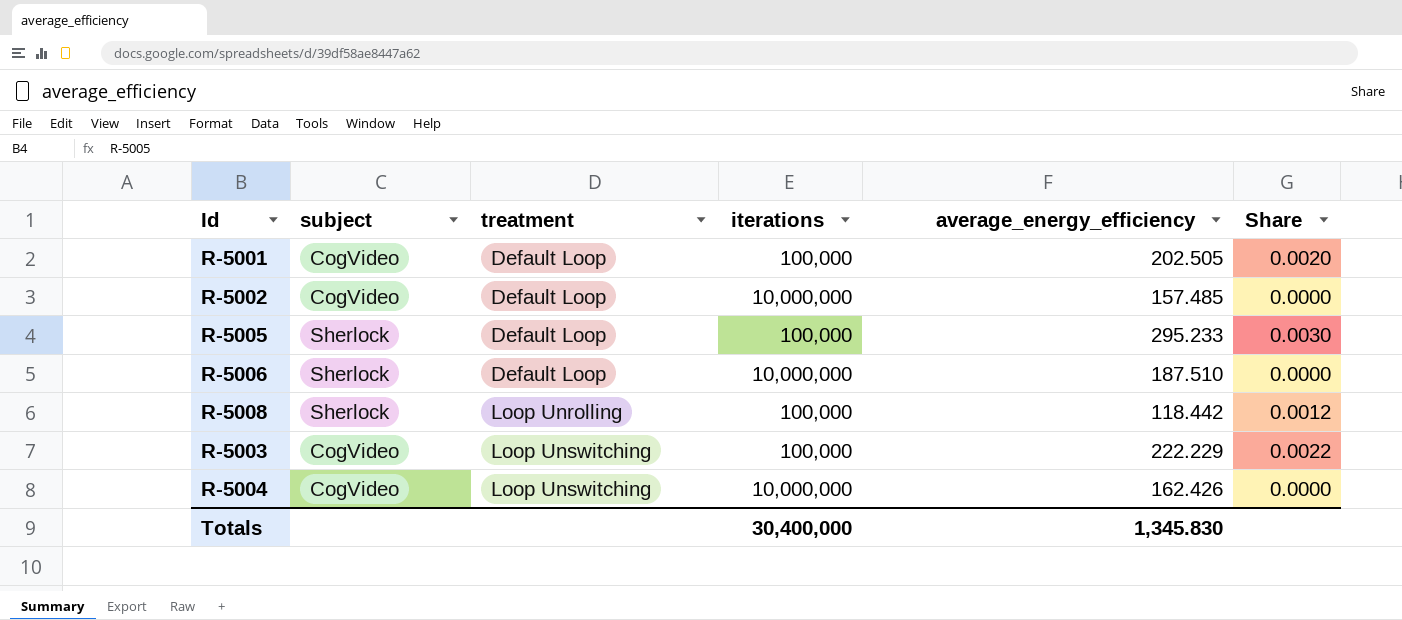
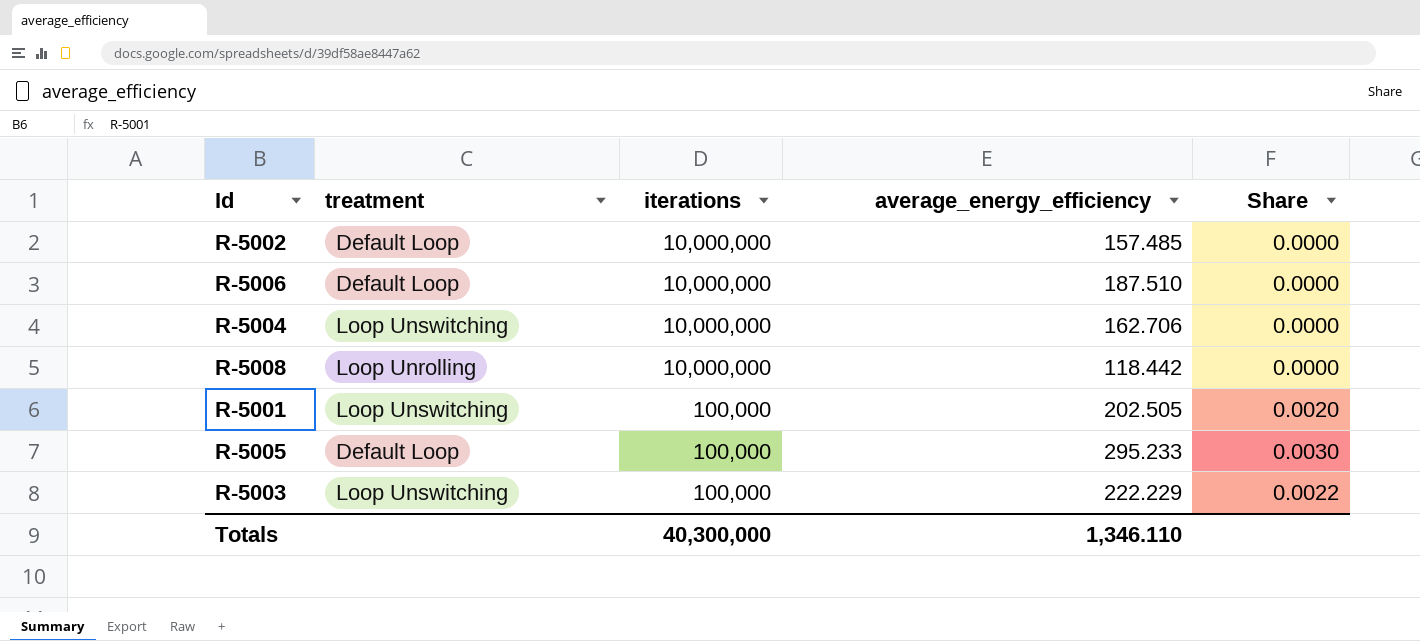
row order: treatment ascending -> iterations descending
column subject | position: 2 -> none
R-5004 | average_energy_efficiency: 162.426 -> 162.706
R-5008 | iterations: 100,000 -> 10,000,000
R-5008 | Share: 0.0012 -> 0.0000
R-5001 | treatment: Default Loop -> Loop Unswitching
Totals | iterations: 30,400,000 -> 40,300,000
Totals | average_energy_efficiency: 1,345.830 -> 1,346.110

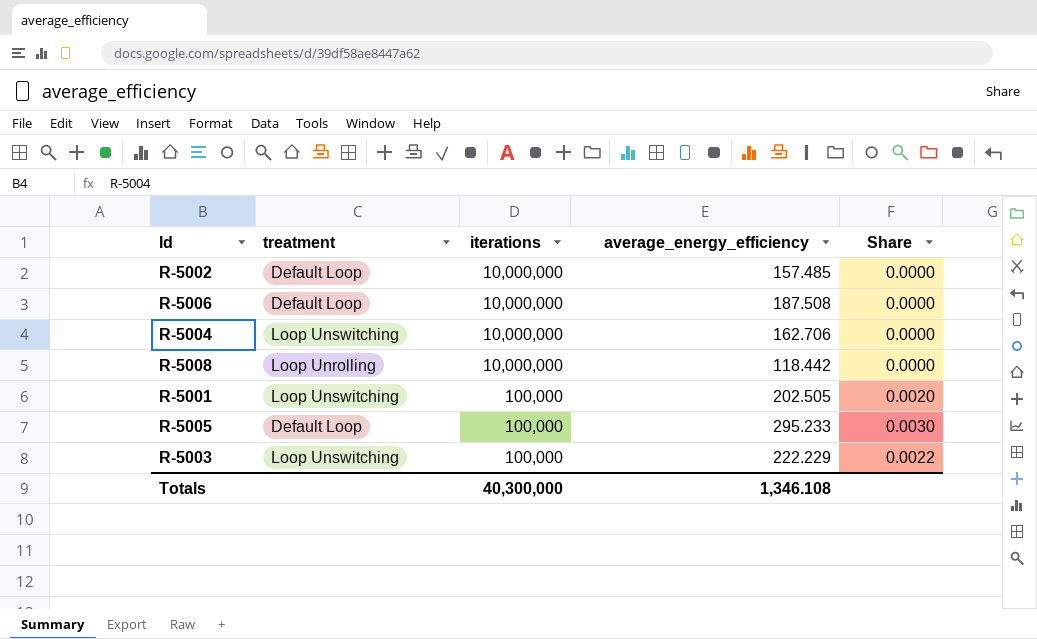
R-5006 | average_energy_efficiency: 187.510 -> 187.508
Totals | average_energy_efficiency: 1,346.110 -> 1,346.108

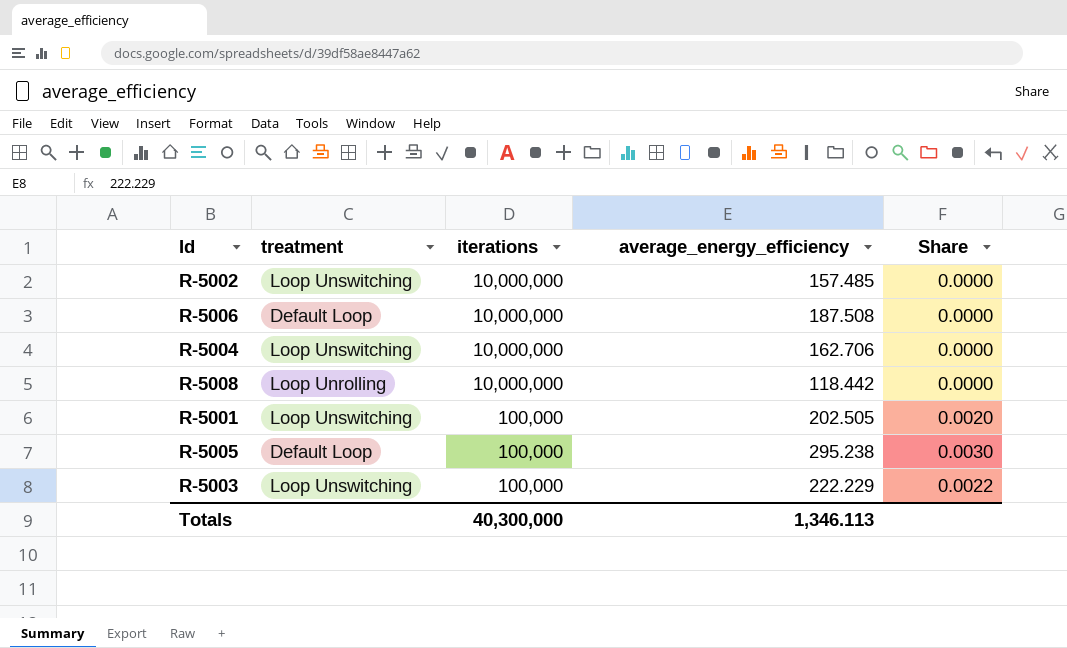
R-5002 | treatment: Default Loop -> Loop Unswitching
R-5005 | average_energy_efficiency: 295.233 -> 295.238
Totals | average_energy_efficiency: 1,346.108 -> 1,346.113

